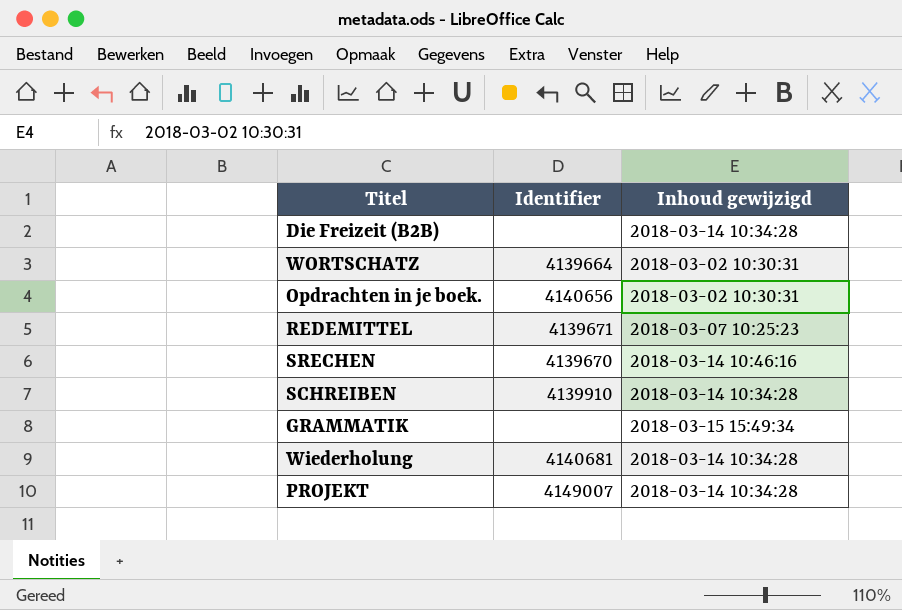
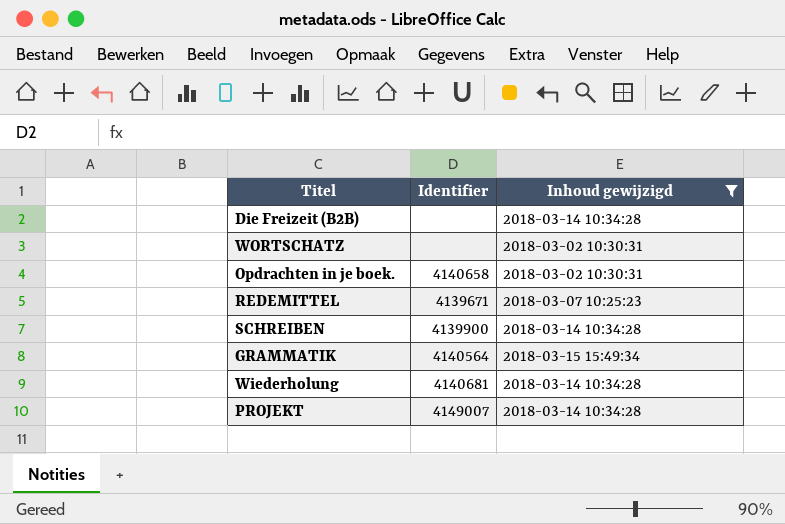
filter: none -> Inhoud gewijzigd != 2018-03-14 10:46:16
WORTSCHATZ | Identifier: 4139664 -> none
Opdrachten in je boek. | Identifier: 4140656 -> 4140658
SCHREIBEN | Identifier: 4139910 -> 4139900
GRAMMATIK | Identifier: none -> 4140564

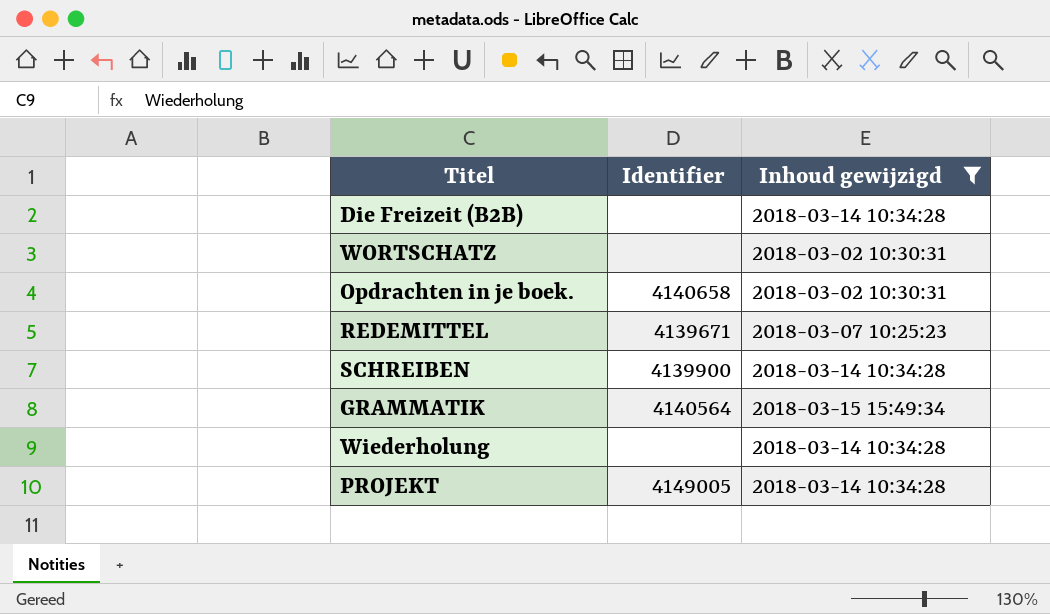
Wiederholung | Identifier: 4140681 -> none
PROJEKT | Identifier: 4149007 -> 4149005

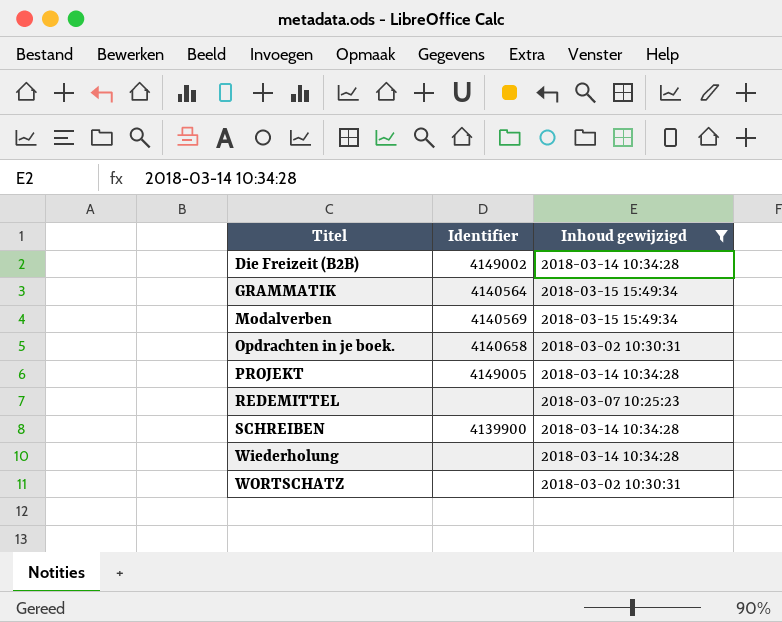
row order: none -> Titel ascending
Die Freizeit (B2B) | Identifier: none -> 4149002
row Modalverben: none -> 4140569 | 2018-03-15 15:49:34
REDEMITTEL | Identifier: 4139671 -> none

